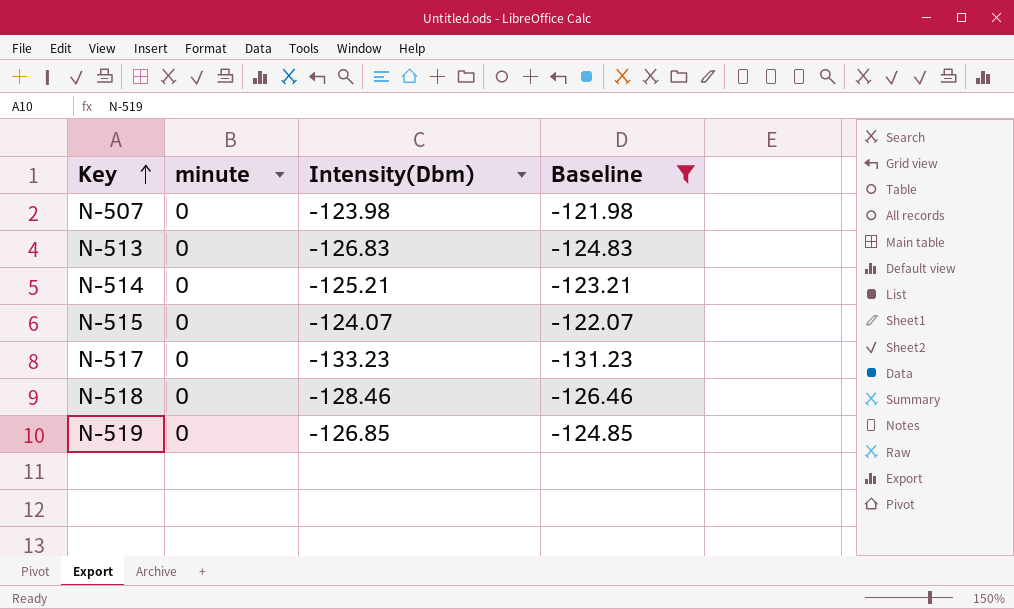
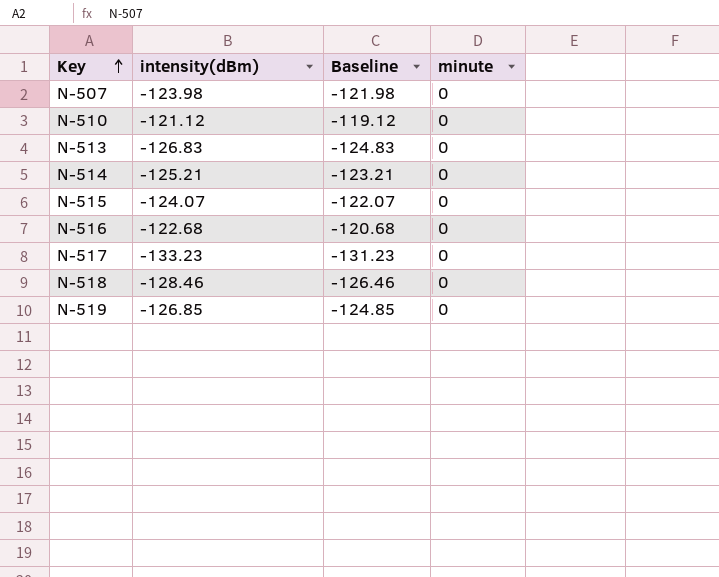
filter: Baseline <= -121.98 -> none
column name: Intensity(Dbm) -> intensity(dBm)
column minute | position: 2 -> 4

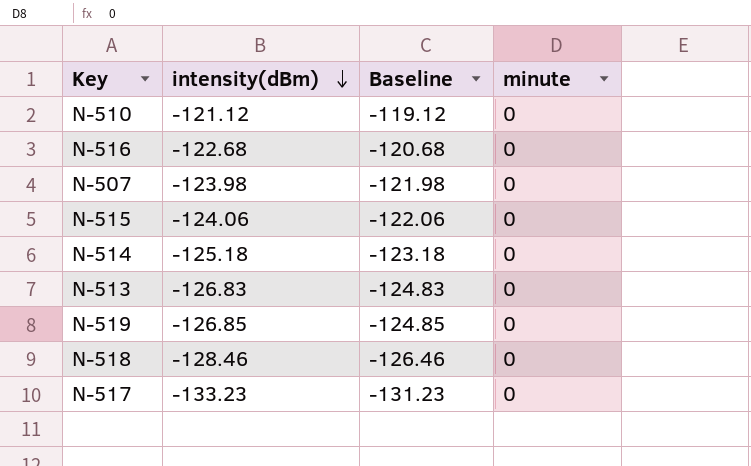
row order: Key ascending -> intensity(dBm) descending
N-515 | intensity(dBm): -124.07 -> -124.06
N-515 | Baseline: -122.07 -> -122.06
N-514 | intensity(dBm): -125.21 -> -125.18
N-514 | Baseline: -123.21 -> -123.18

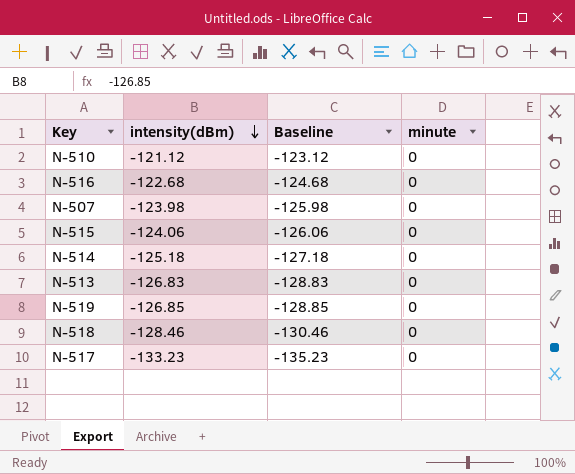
column Baseline | formula: [intensity(dBm)] + 2 -> [intensity(dBm)] - 2

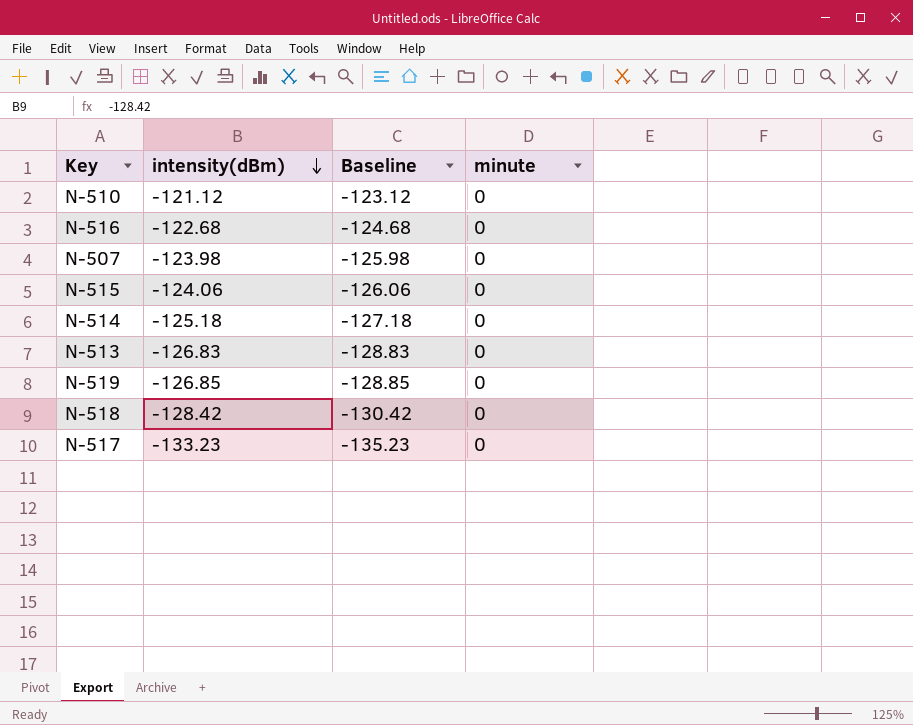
N-518 | intensity(dBm): -128.46 -> -128.42
N-518 | Baseline: -130.46 -> -130.42

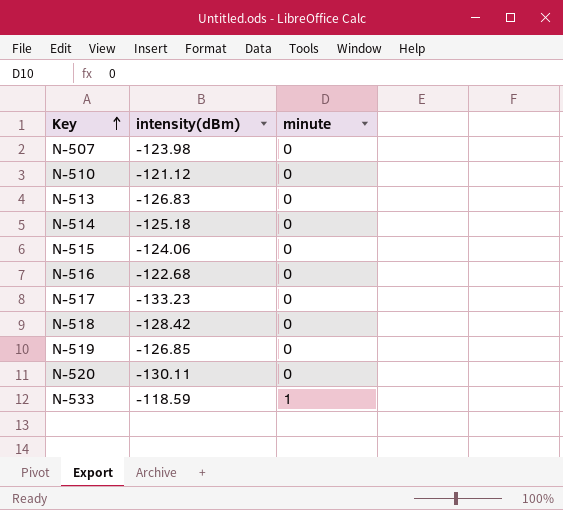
row order: intensity(dBm) descending -> Key ascending
column Baseline | formula: [intensity(dBm)] - 2 -> none
row N-520: none -> -130.11 | 0
row N-533: none -> -118.59 | 1

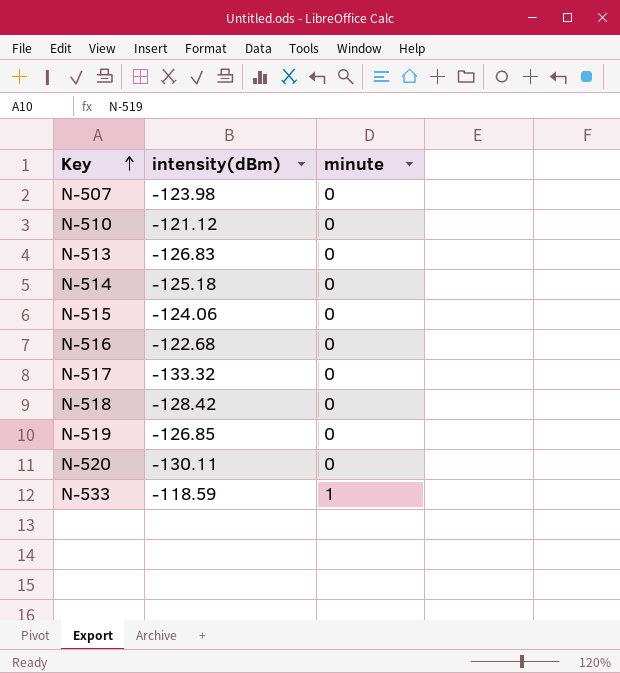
N-517 | intensity(dBm): -133.23 -> -133.32

